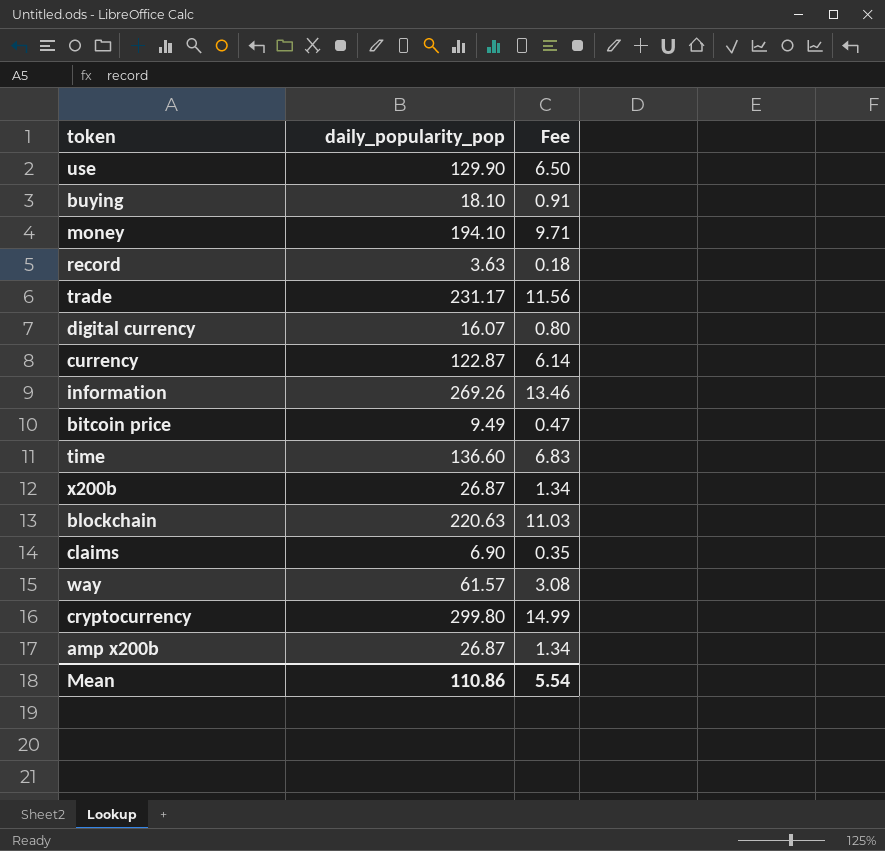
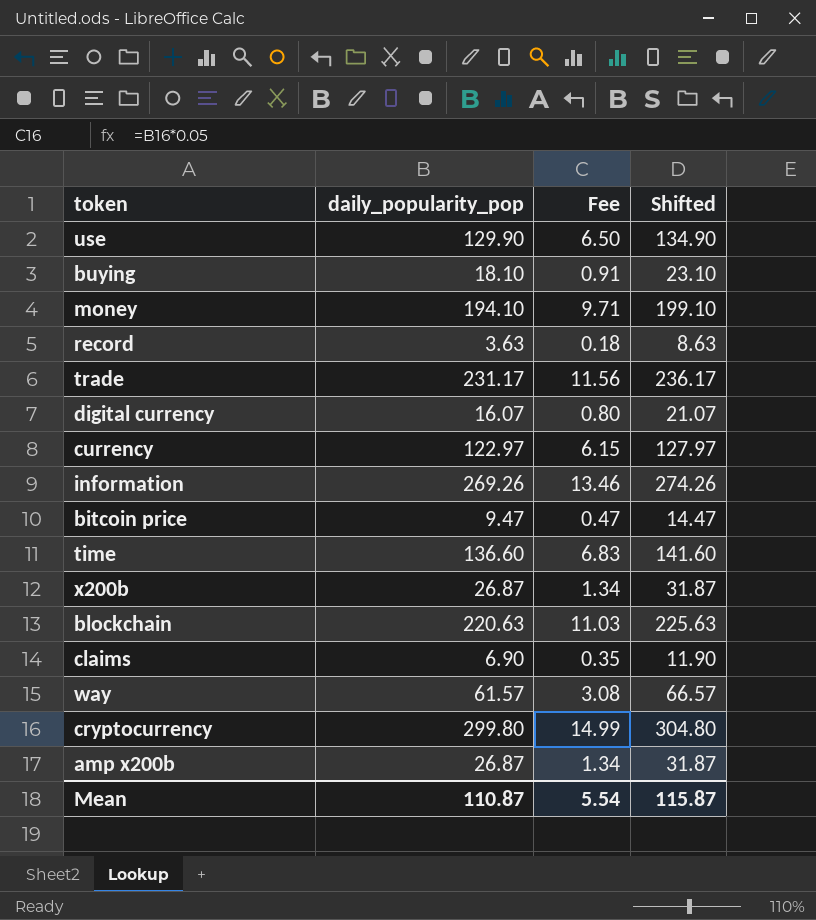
column Shifted | formula: none -> [daily_popularity_pop] + 5
currency | daily_popularity_pop: 122.87 -> 122.97
currency | Fee: 6.14 -> 6.15
bitcoin price | daily_popularity_pop: 9.49 -> 9.47
Mean | daily_popularity_pop: 110.86 -> 110.87

